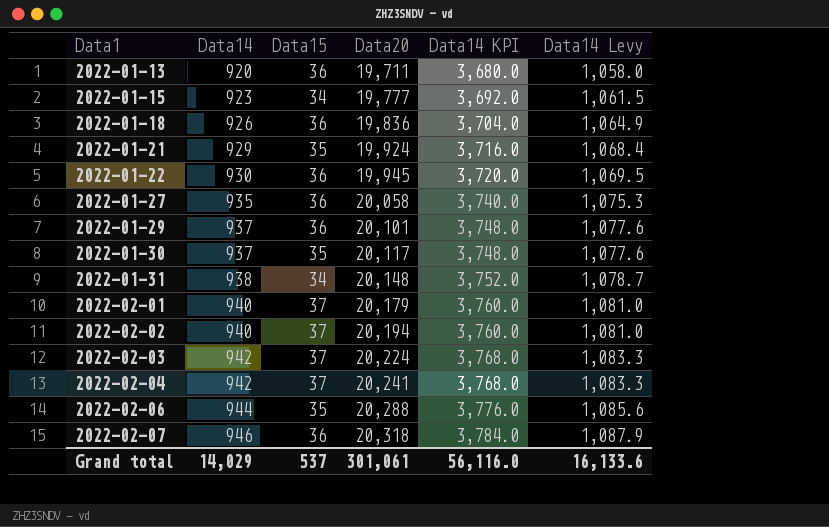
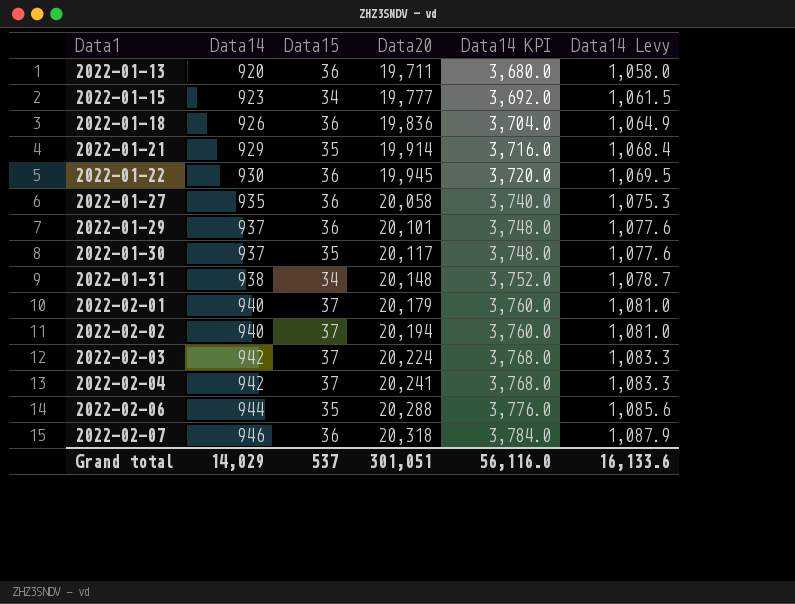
2022-01-21 | Data20: 19,924 -> 19,914
Grand total | Data20: 301,061 -> 301,051

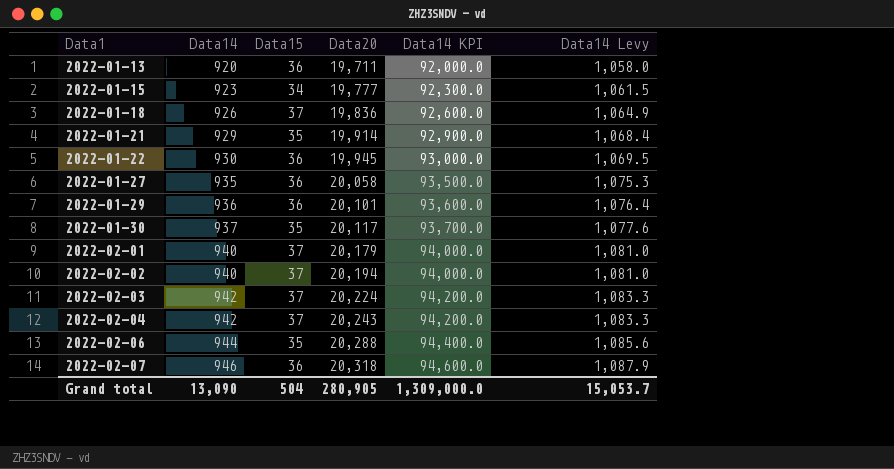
column Data14 KPI | formula: [Data14] * 4 -> [Data14] * 100
row 2022-01-31: 938 | 34 | 20,148 | 3,752.0 | 1,078.7 -> none
2022-01-18 | Data15: 36 -> 37
2022-01-29 | Data14: 937 -> 936
2022-01-29 | Data14 Levy: 1,077.6 -> 1,076.4
2022-02-04 | Data20: 20,241 -> 20,243
Grand total | Data14: 14,029 -> 13,090
Grand total | Data15: 537 -> 504
Grand total | Data20: 301,051 -> 280,905
Grand total | Data14 KPI: 56,116.0 -> 1,309,000.0
Grand total | Data14 Levy: 16,133.6 -> 15,053.7

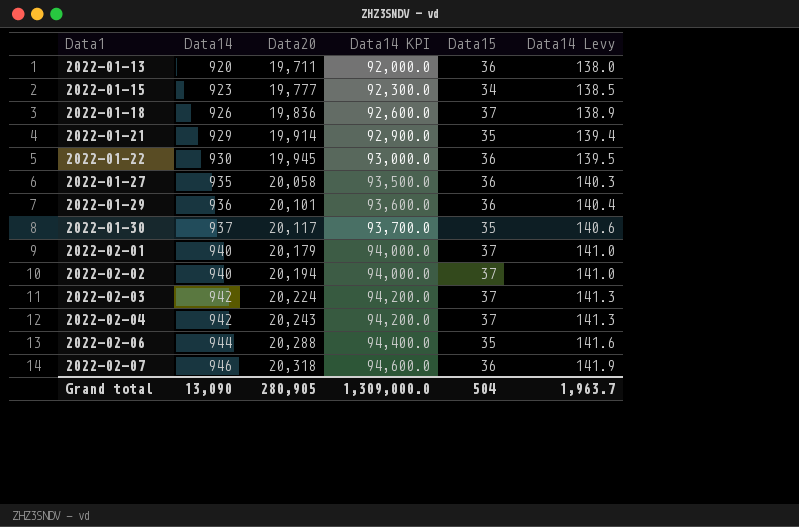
column Data15 | position: 3 -> 5
column Data14 Levy | formula: [Data14] * 1.15 -> [Data14] * 0.15
Grand total | Data14 Levy: 15,053.7 -> 1,963.7

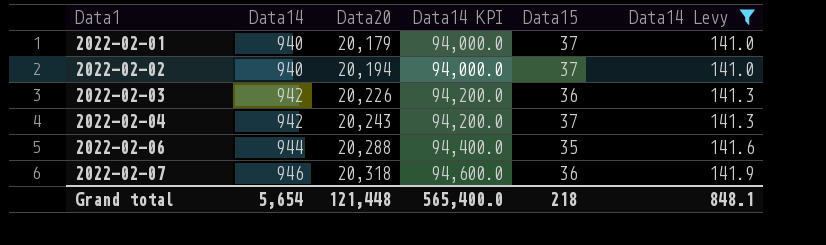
filter: none -> Data14 Levy >= 141.0
2022-02-03 | Data20: 20,224 -> 20,226
2022-02-03 | Data15: 37 -> 36
Grand total | Data14: 13,090 -> 5,654
Grand total | Data20: 280,905 -> 121,448
Grand total | Data14 KPI: 1,309,000.0 -> 565,400.0
Grand total | Data15: 504 -> 218
Grand total | Data14 Levy: 1,963.7 -> 848.1

